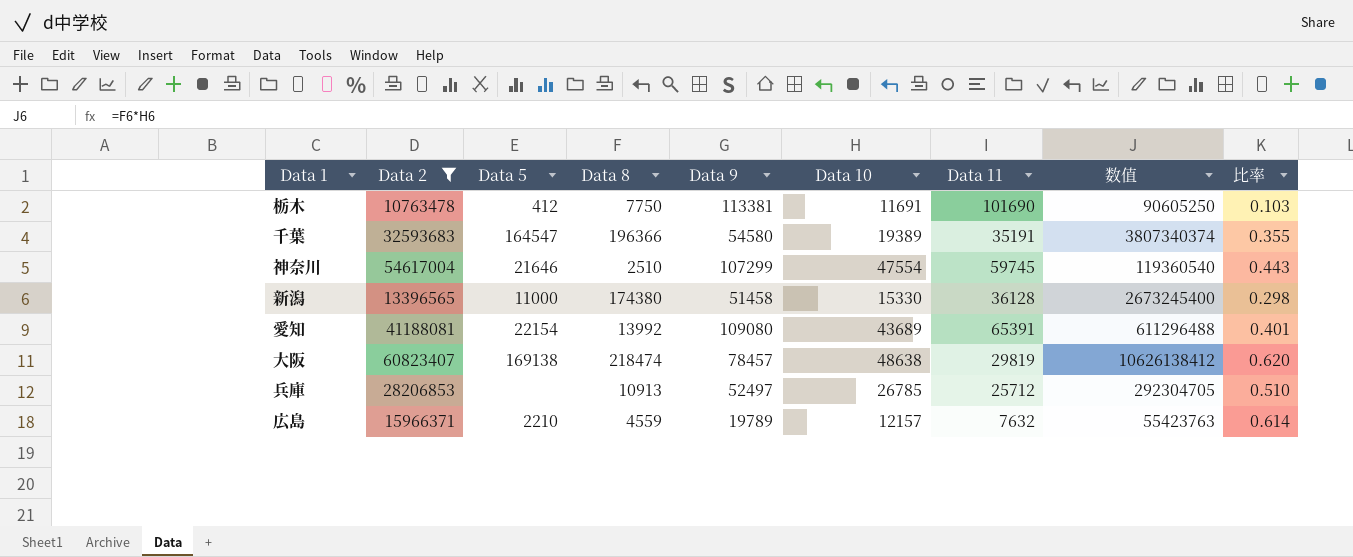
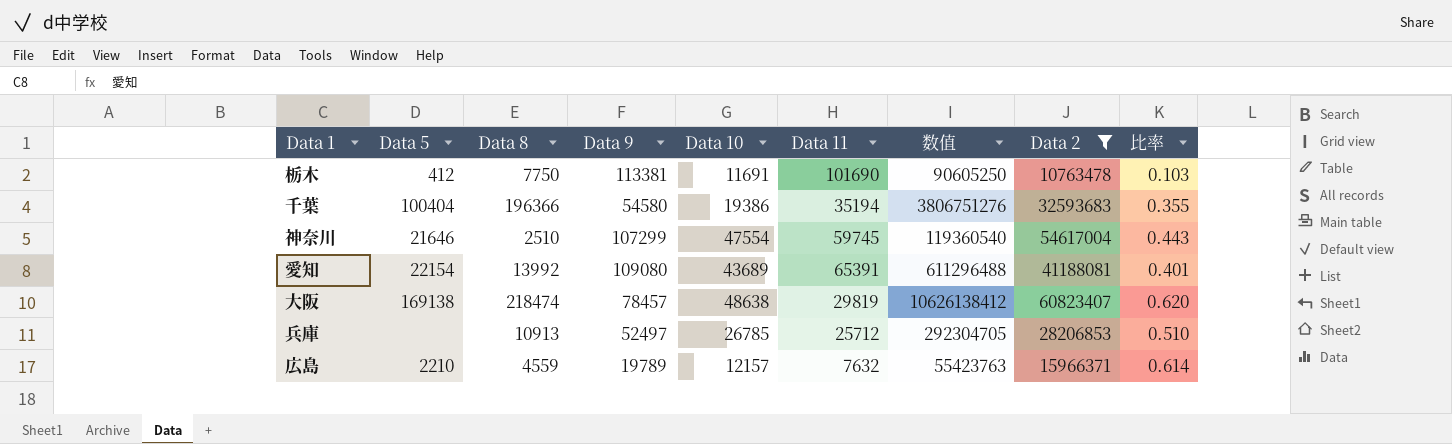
column Data 2 | position: 2 -> 8
row 新潟: 13396565 | 11000 | 174380 | 51458 | 15330 | 36128 | 2673245400 | 0.298 -> none
千葉 | Data 5: 164547 -> 100404
千葉 | Data 10: 19389 -> 19386
千葉 | Data 11: 35191 -> 35194
千葉 | 数值: 3807340374 -> 3806751276

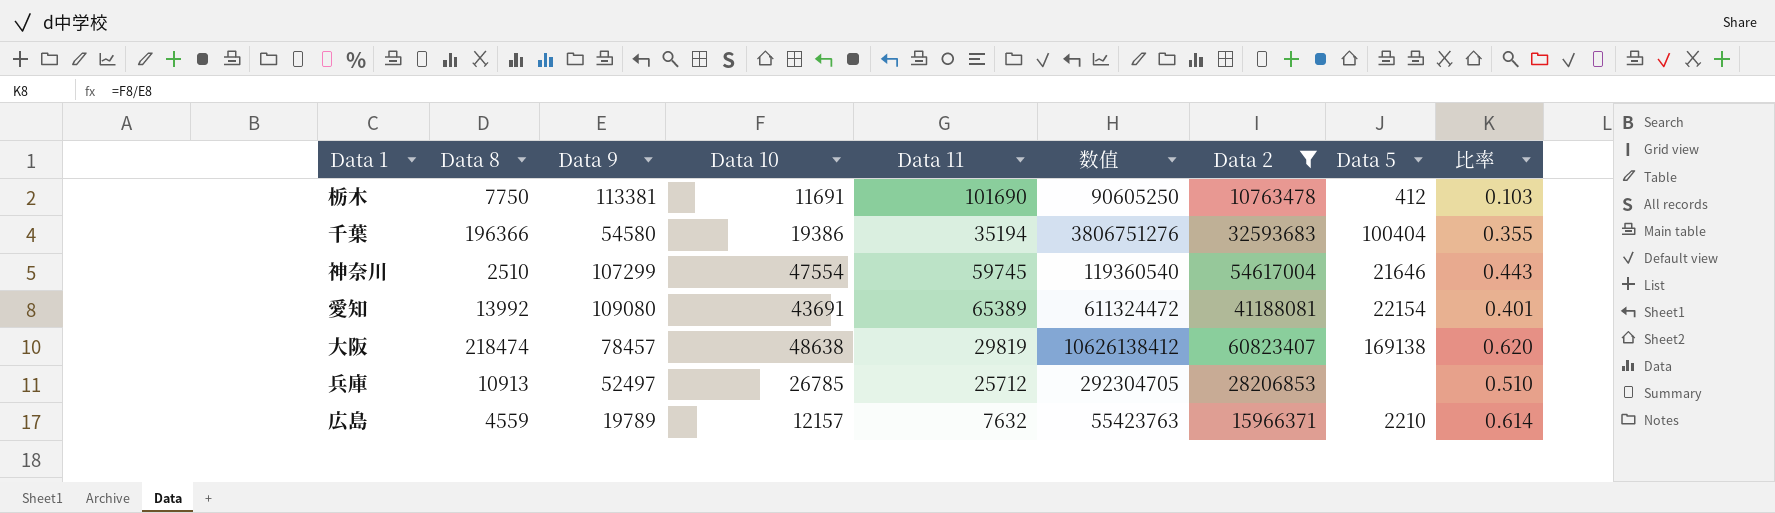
column Data 5 | position: 2 -> 8
愛知 | Data 10: 43689 -> 43691
愛知 | Data 11: 65391 -> 65389
愛知 | 数值: 611296488 -> 611324472

